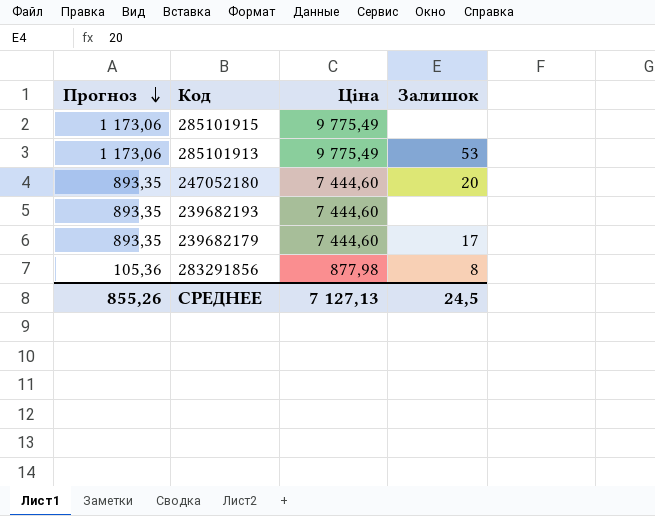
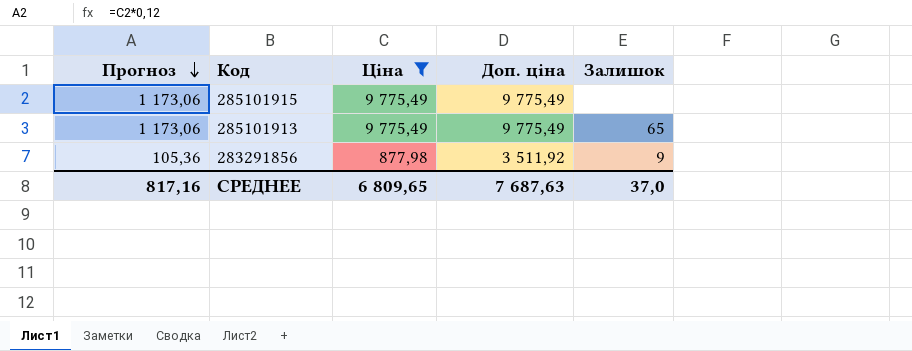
filter: none -> Ціна != 7 444,60
column Доп. ціна | position: none -> 4
285101913 | Залишок: 53 -> 65
283291856 | Залишок: 8 -> 9
СРЕДНЕЕ | Прогноз: 855,26 -> 817,16
СРЕДНЕЕ | Ціна: 7 127,13 -> 6 809,65
СРЕДНЕЕ | Залишок: 24,5 -> 37,0

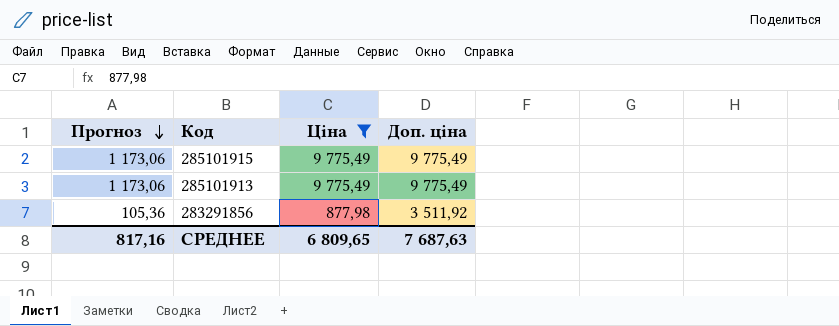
column Залишок | position: 5 -> none

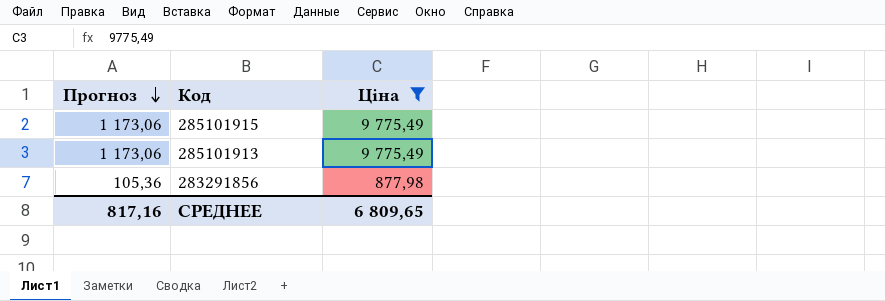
column Доп. ціна | position: 4 -> none

